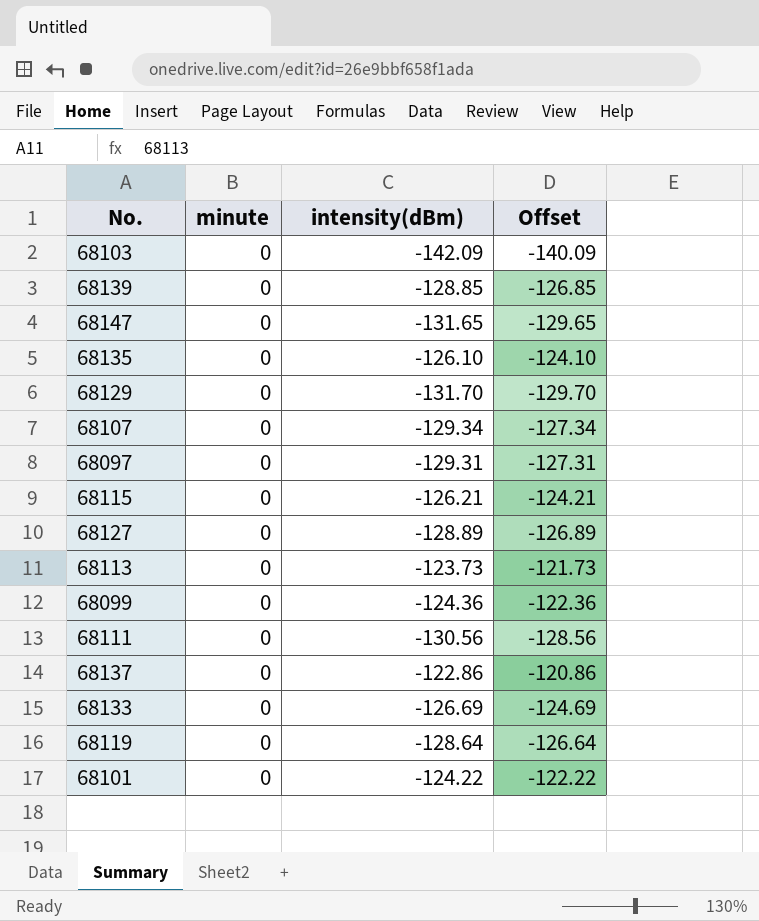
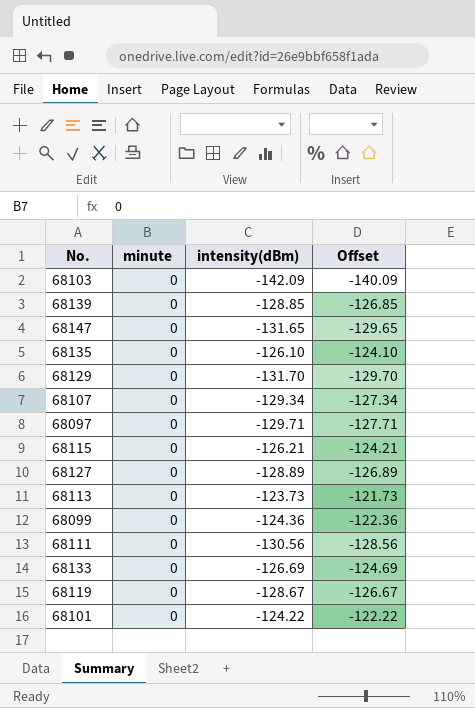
row 68137: 0 | -122.86 | -120.86 -> none
68097 | intensity(dBm): -129.31 -> -129.71
68097 | Offset: -127.31 -> -127.71
68119 | intensity(dBm): -128.64 -> -128.67
68119 | Offset: -126.64 -> -126.67

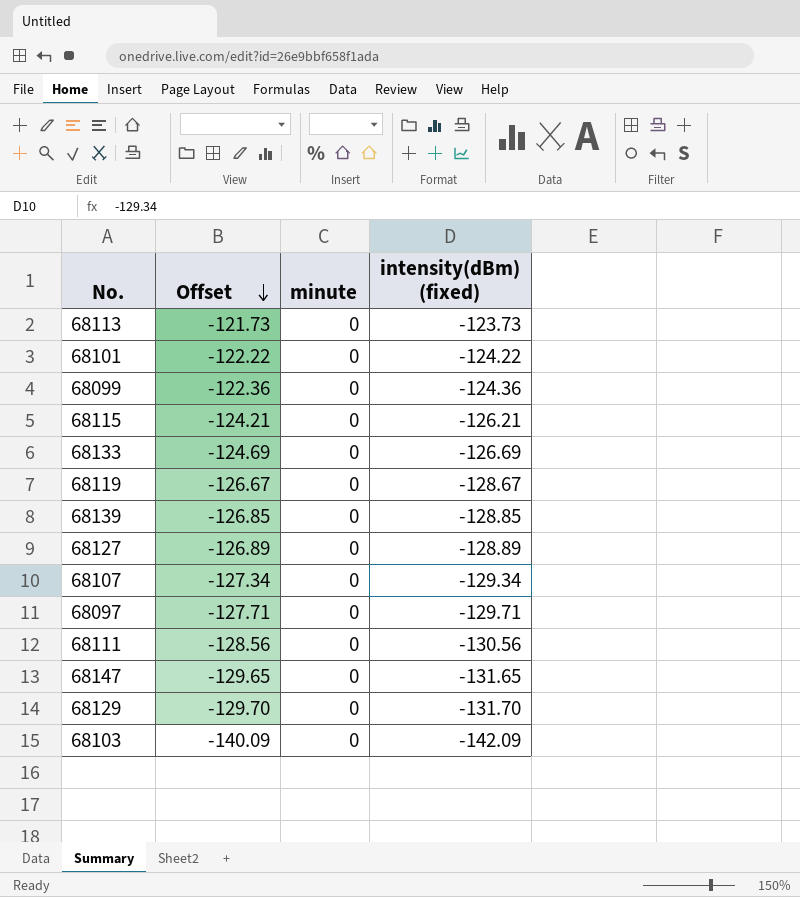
row order: none -> Offset descending
column Offset | position: 4 -> 2
column name: intensity(dBm) -> intensity(dBm) (fixed)
row 68135: 0 | -126.10 | -124.10 -> none

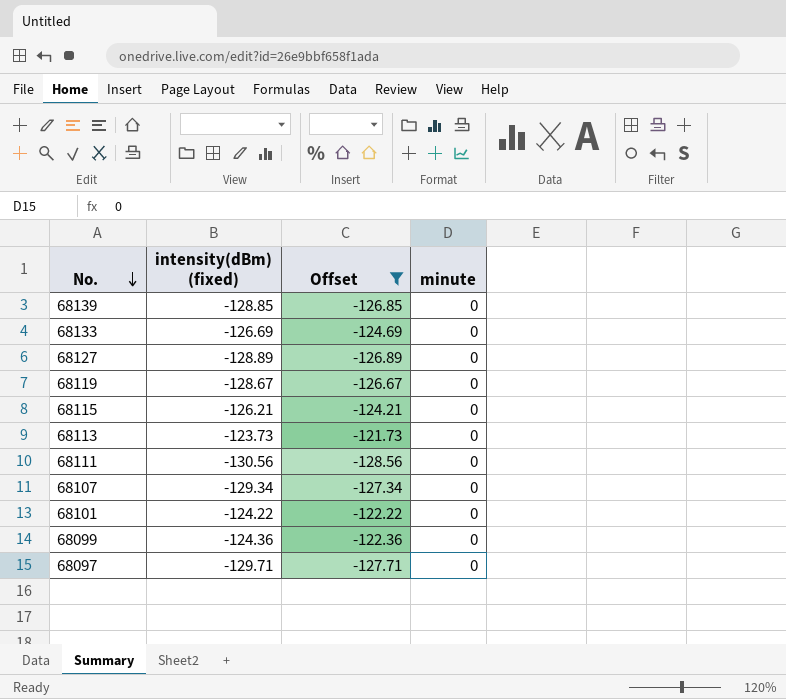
filter: none -> Offset >= -128.56
row order: Offset descending -> No. descending
column intensity(dBm) (fixed) | position: 4 -> 2

